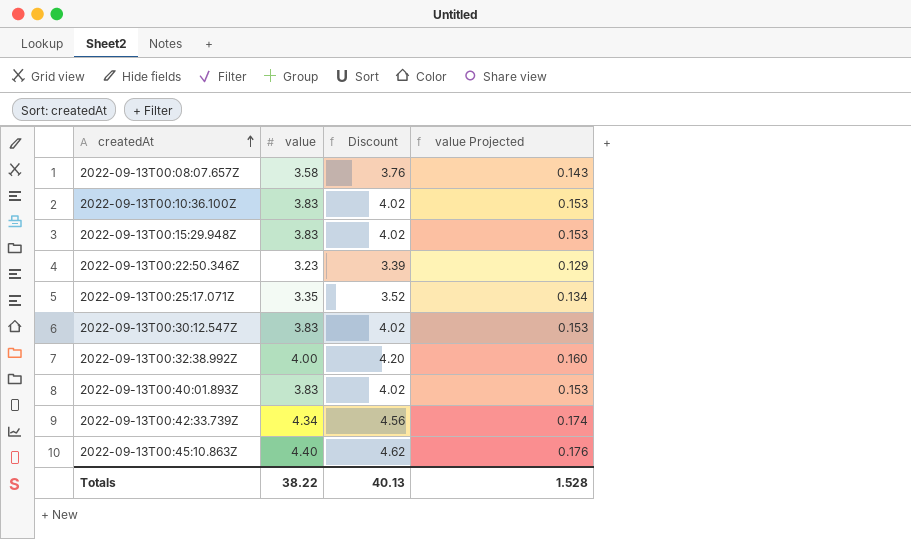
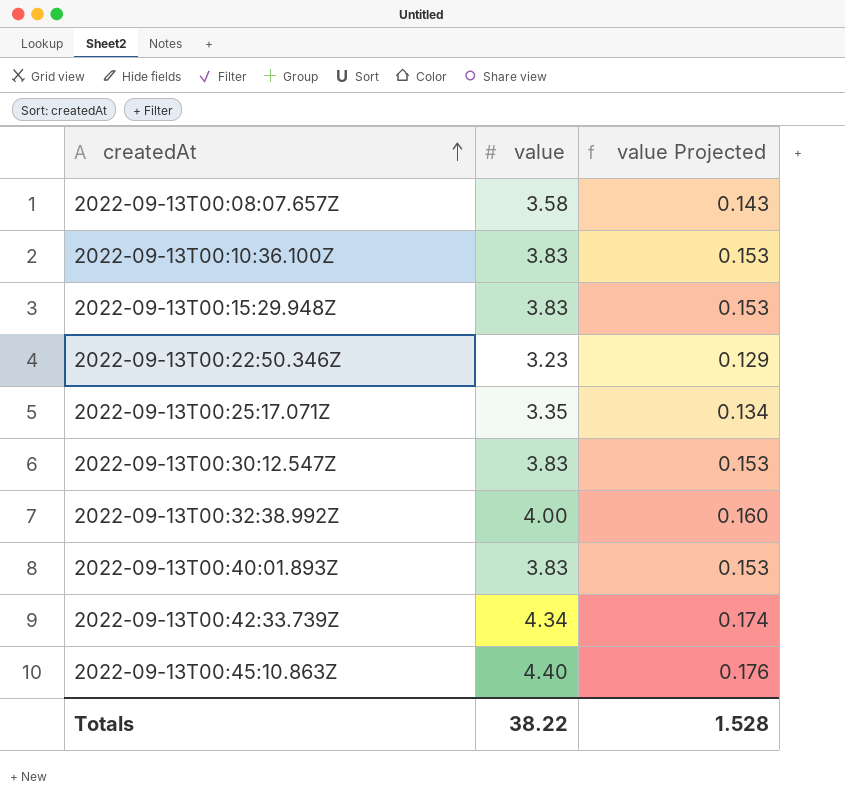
column Discount | formula: [value] * 1.05 -> none

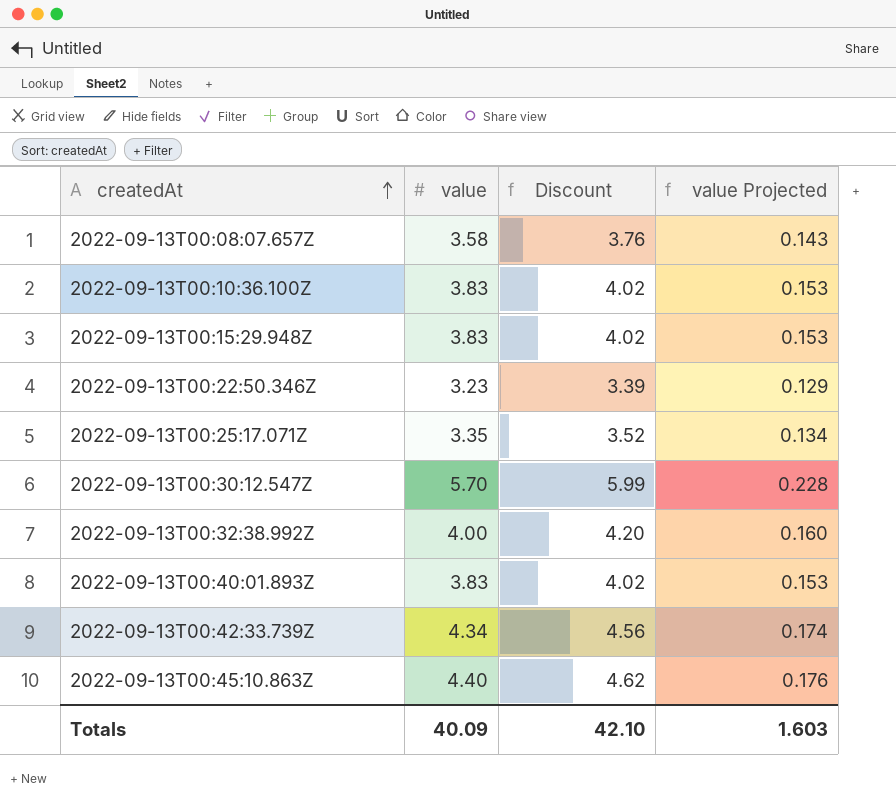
column Discount | formula: none -> [value] * 1.05
2022-09-13T00:30:12.547Z | value: 3.83 -> 5.70
2022-09-13T00:30:12.547Z | value Projected: 0.153 -> 0.228
Totals | value: 38.22 -> 40.09
Totals | value Projected: 1.528 -> 1.603

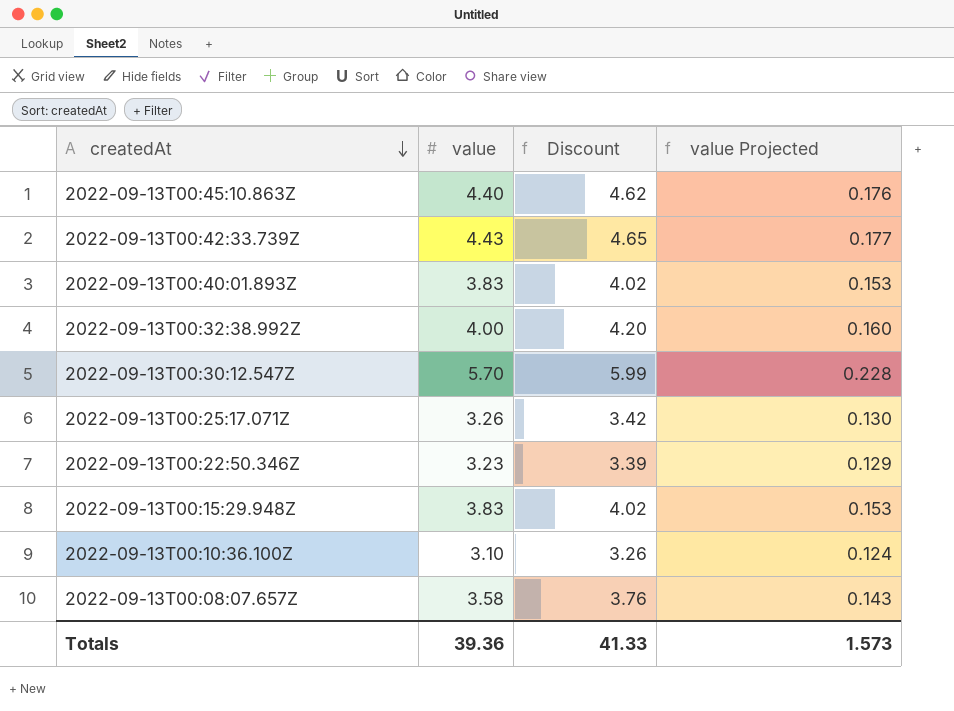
row order: createdAt ascending -> createdAt descending
2022-09-13T00:42:33.739Z | value: 4.34 -> 4.43
2022-09-13T00:42:33.739Z | Discount: 4.56 -> 4.65
2022-09-13T00:42:33.739Z | value Projected: 0.174 -> 0.177
2022-09-13T00:25:17.071Z | value: 3.35 -> 3.26
2022-09-13T00:25:17.071Z | Discount: 3.52 -> 3.42
2022-09-13T00:25:17.071Z | value Projected: 0.134 -> 0.130
2022-09-13T00:10:36.100Z | value: 3.83 -> 3.10
2022-09-13T00:10:36.100Z | Discount: 4.02 -> 3.26
2022-09-13T00:10:36.100Z | value Projected: 0.153 -> 0.124
Totals | value: 40.09 -> 39.36
Totals | Discount: 42.10 -> 41.33
Totals | value Projected: 1.603 -> 1.573

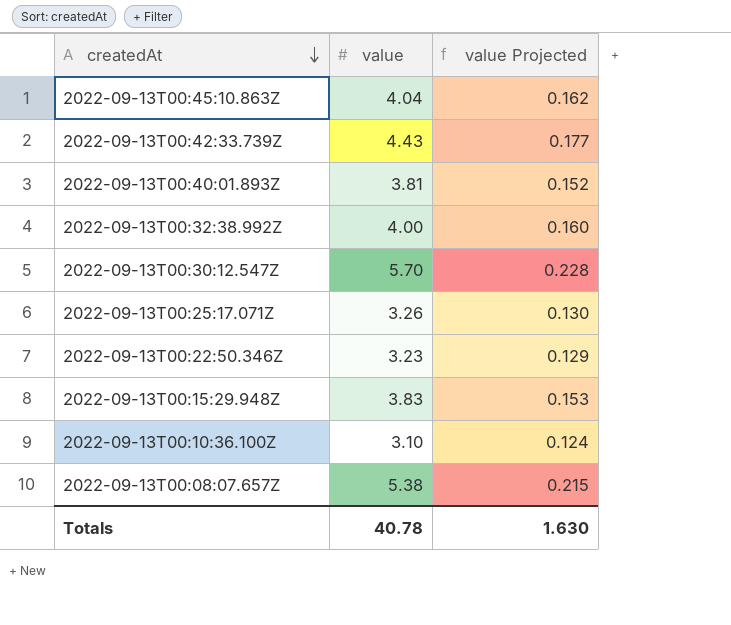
column Discount | formula: [value] * 1.05 -> none
2022-09-13T00:45:10.863Z | value: 4.40 -> 4.04
2022-09-13T00:45:10.863Z | value Projected: 0.176 -> 0.162
2022-09-13T00:40:01.893Z | value: 3.83 -> 3.81
2022-09-13T00:40:01.893Z | value Projected: 0.153 -> 0.152
2022-09-13T00:08:07.657Z | value: 3.58 -> 5.38
2022-09-13T00:08:07.657Z | value Projected: 0.143 -> 0.215
Totals | value: 39.36 -> 40.78
Totals | value Projected: 1.573 -> 1.630

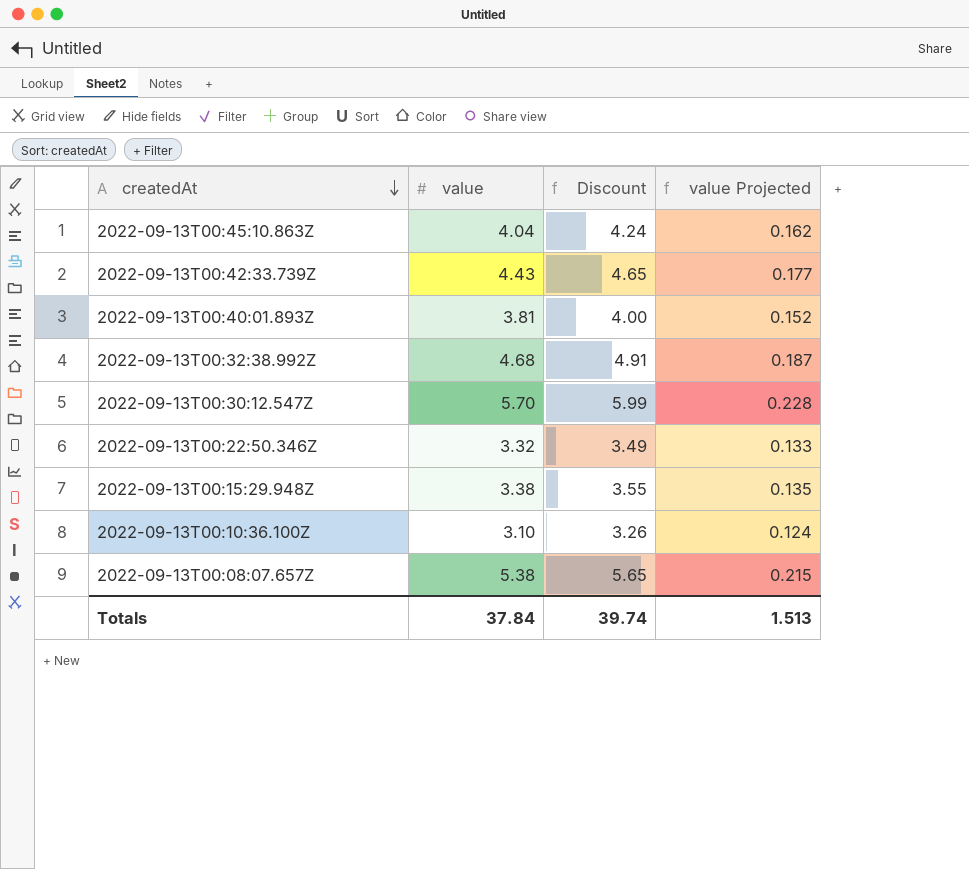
column Discount | formula: none -> [value] * 1.05
row 2022-09-13T00:25:17.071Z: 3.26 | 0.130 -> none
2022-09-13T00:32:38.992Z | value: 4.00 -> 4.68
2022-09-13T00:32:38.992Z | value Projected: 0.160 -> 0.187
2022-09-13T00:22:50.346Z | value: 3.23 -> 3.32
2022-09-13T00:22:50.346Z | value Projected: 0.129 -> 0.133
2022-09-13T00:15:29.948Z | value: 3.83 -> 3.38
2022-09-13T00:15:29.948Z | value Projected: 0.153 -> 0.135
Totals | value: 40.78 -> 37.84
Totals | value Projected: 1.630 -> 1.513

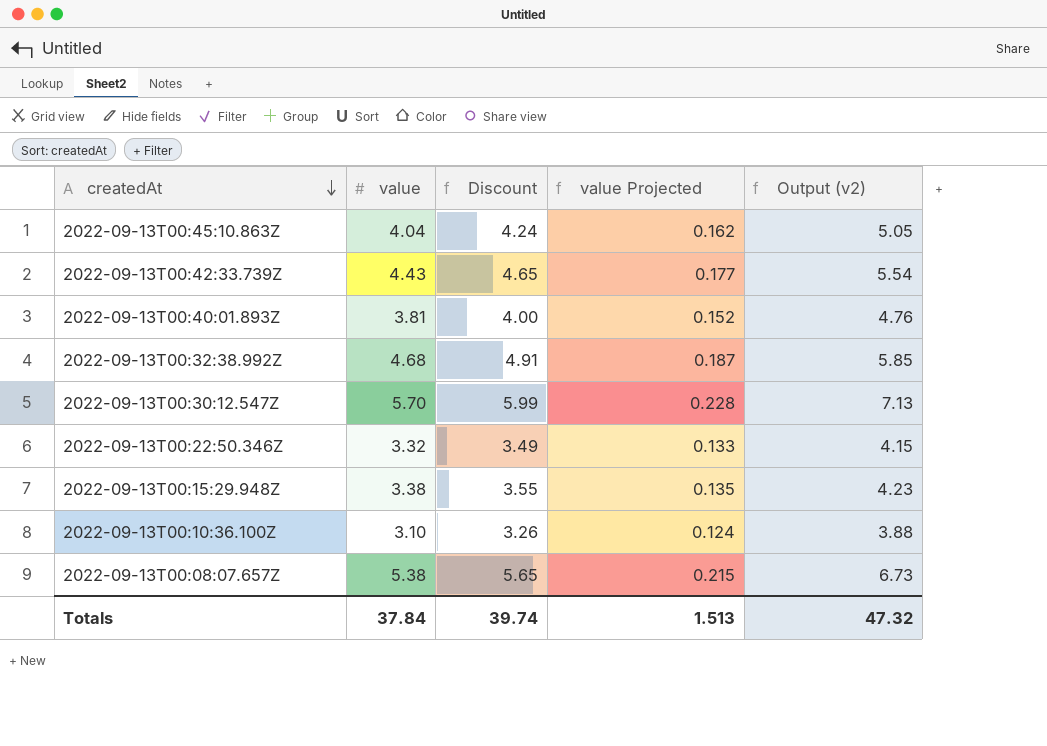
column Output (v2) | formula: none -> [value] * 1.25

